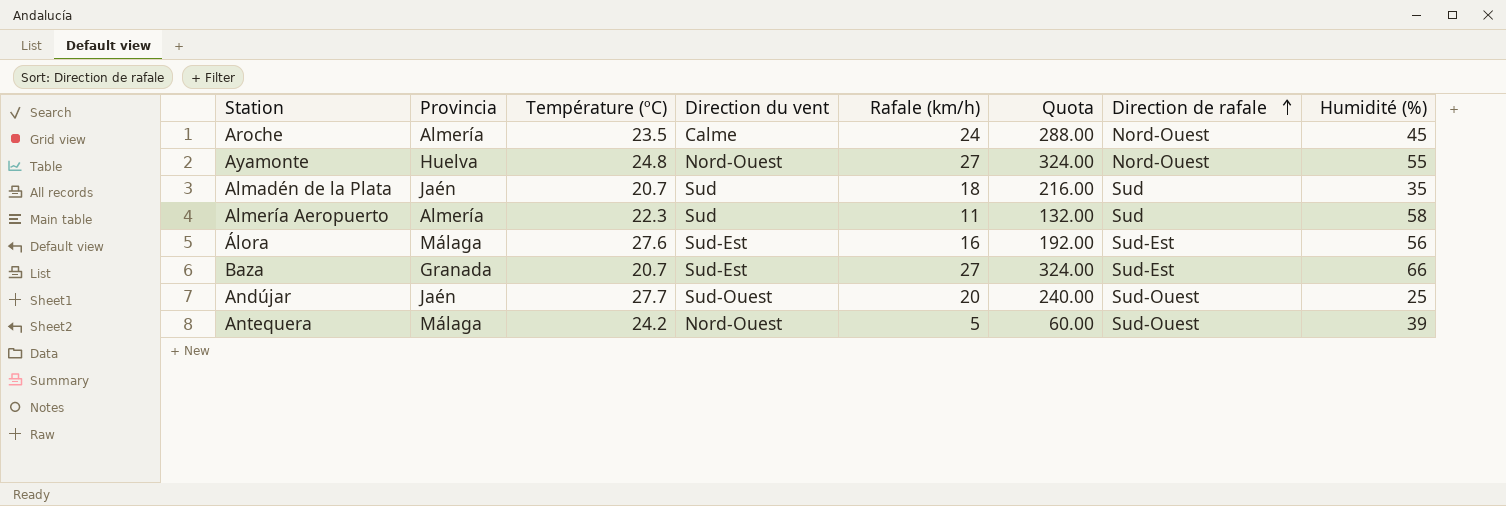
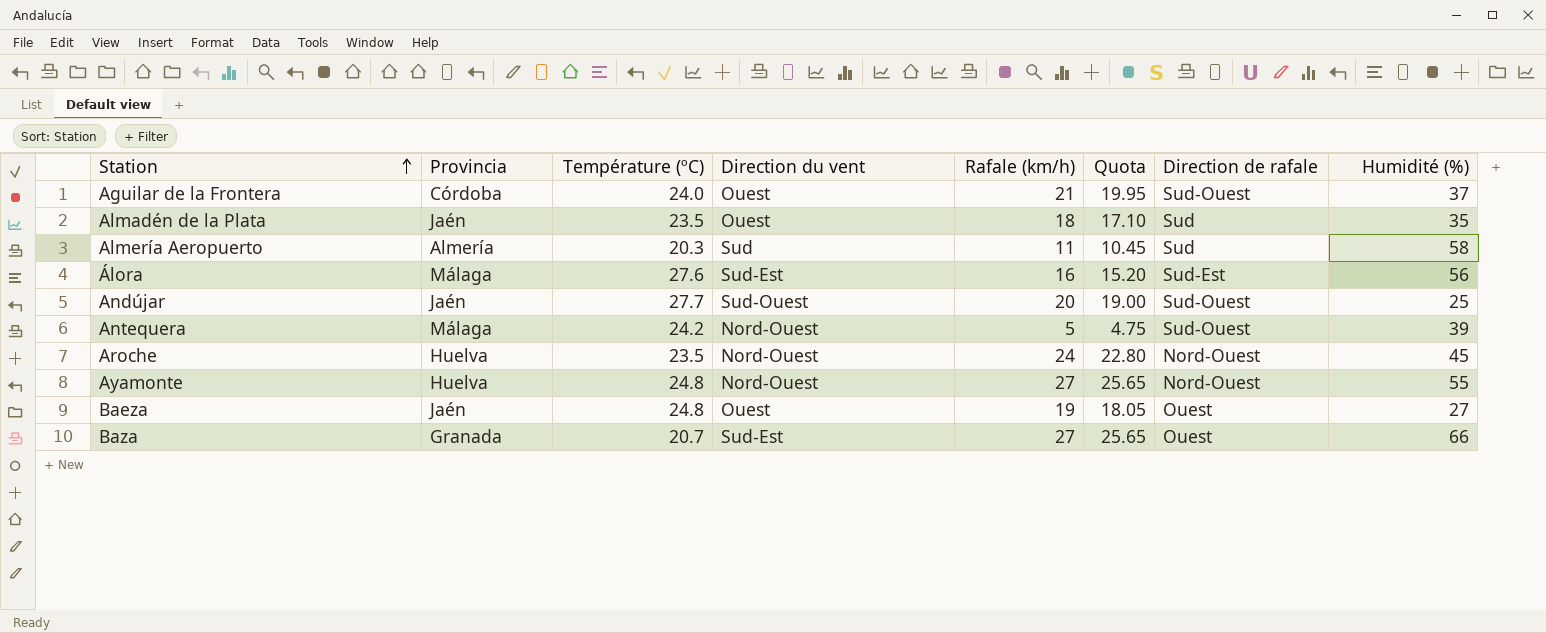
row order: Direction de rafale ascending -> Station ascending
column Quota | formula: [Rafale (km/h)] * 12 -> [Rafale (km/h)] * 0.95
row Aguilar de la Frontera: none -> Córdoba | 24.0 | Ouest | 21 | 19.95 | Sud-Ouest | 37
Almadén de la Plata | Température (ºC): 20.7 -> 23.5
Almadén de la Plata | Direction du vent: Sud -> Ouest
Almería Aeropuerto | Température (ºC): 22.3 -> 20.3
Aroche | Provincia: Almería -> Huelva
Aroche | Direction du vent: Calme -> Nord-Ouest
row Baeza: none -> Jaén | 24.8 | Ouest | 19 | 18.05 | Ouest | 27
Baza | Direction de rafale: Sud-Est -> Ouest

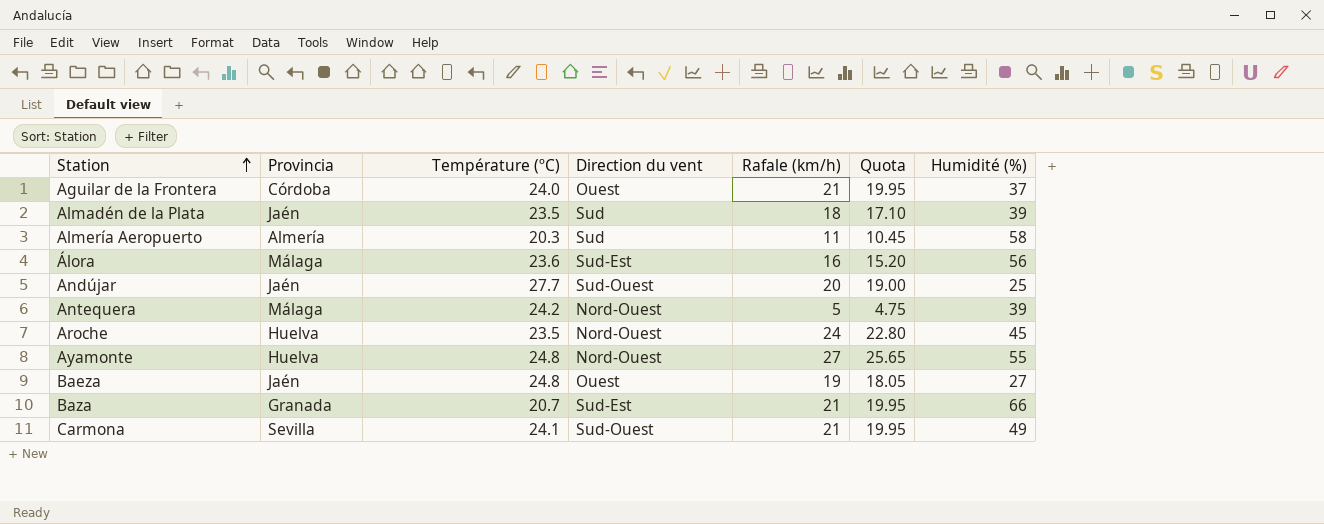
column Direction de rafale | position: 7 -> none
Almadén de la Plata | Direction du vent: Ouest -> Sud
Almadén de la Plata | Humidité (%): 35 -> 39
Álora | Température (ºC): 27.6 -> 23.6
Baza | Rafale (km/h): 27 -> 21
Baza | Quota: 25.65 -> 19.95
row Carmona: none -> Sevilla | 24.1 | Sud-Ouest | 21 | 19.95 | 49

